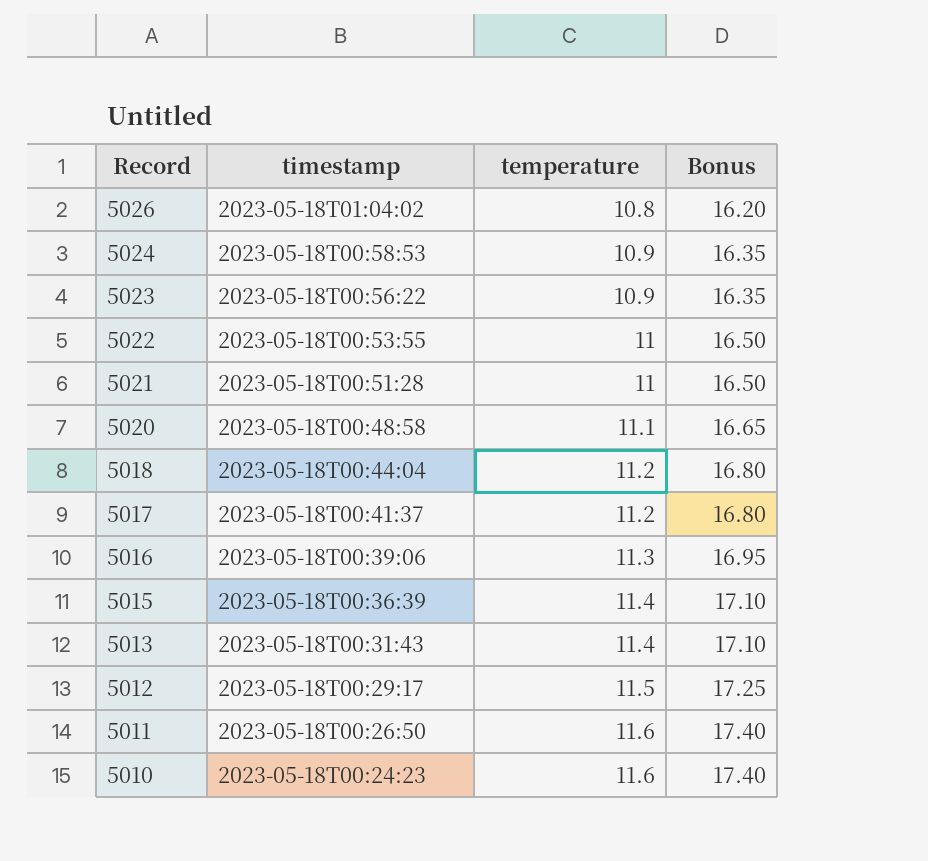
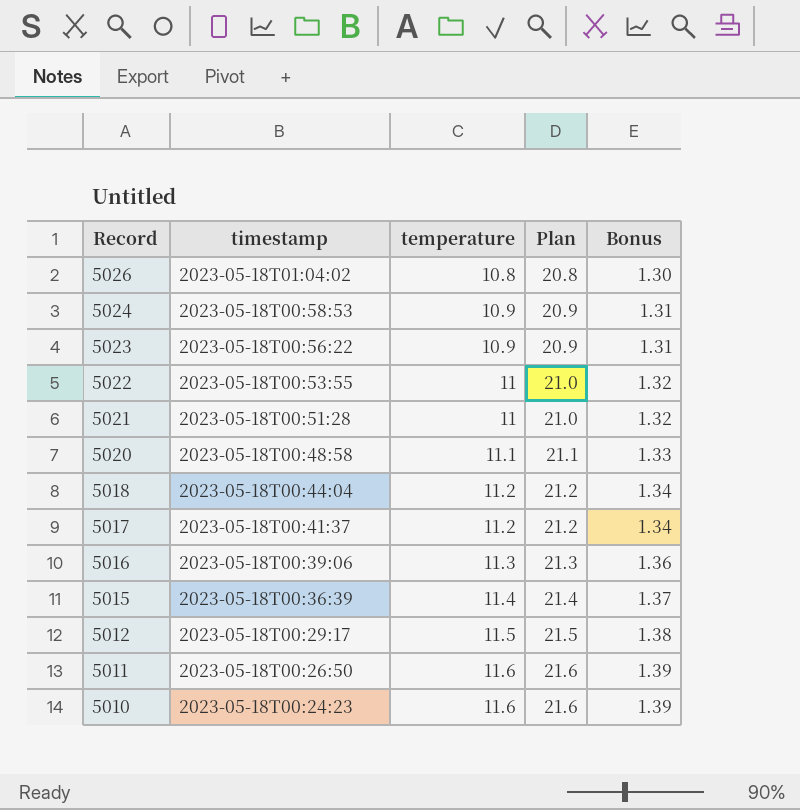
column Plan | formula: none -> [temperature] + 10
column Bonus | formula: [temperature] * 1.5 -> [temperature] * 0.12
row 5013: 2023-05-18T00:31:43 | 11.4 | 17.10 -> none

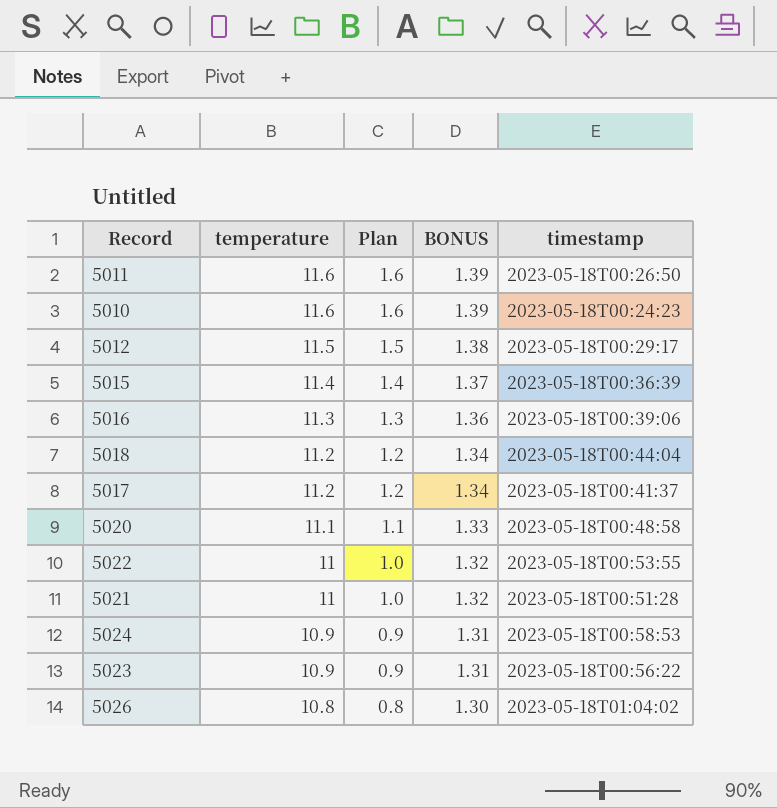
row order: Record descending -> temperature descending
column Plan | formula: [temperature] + 10 -> [temperature] - 10
column name: Bonus -> BONUS
column timestamp | position: 2 -> 5

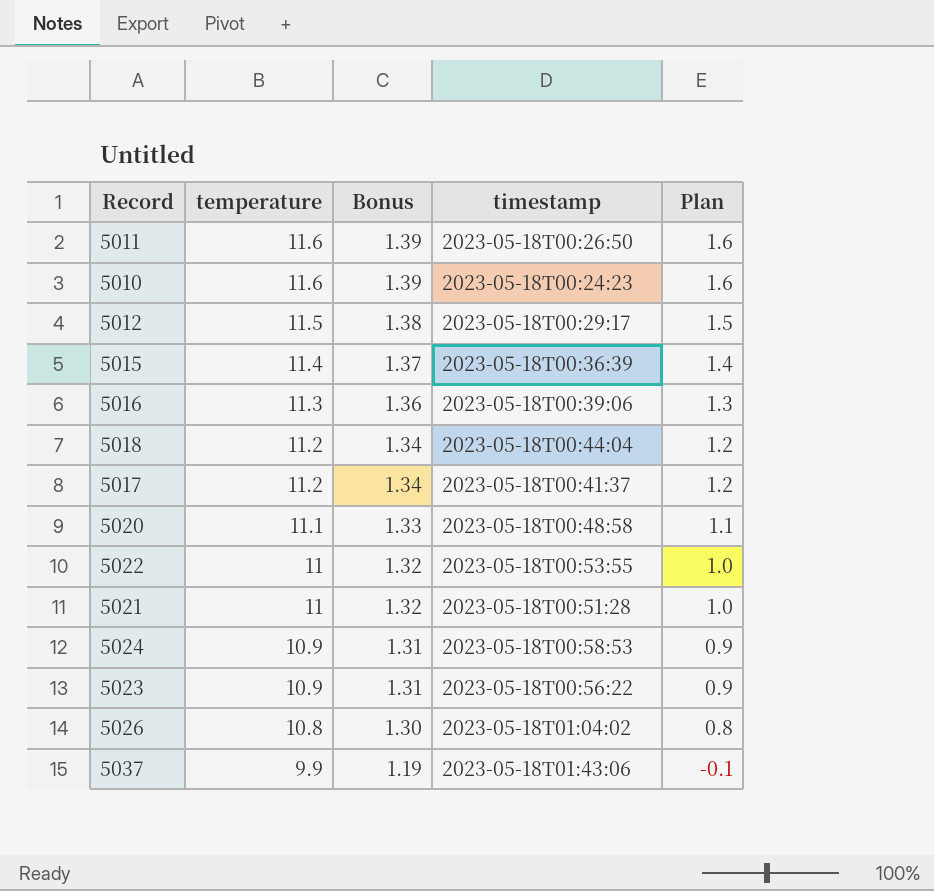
column name: BONUS -> Bonus
column Plan | position: 3 -> 5
row 5037: none -> 9.9 | 1.19 | 2023-05-18T01:43:06 | -0.1

